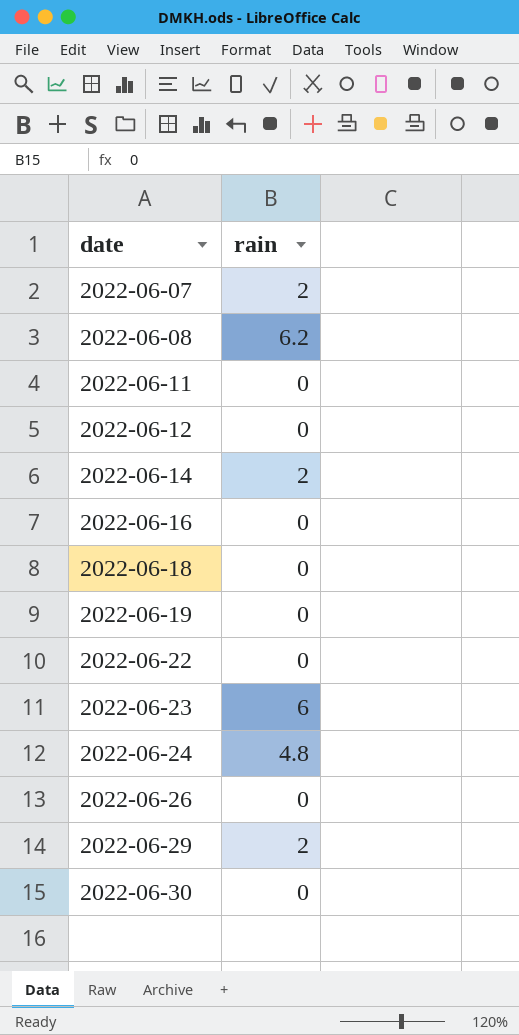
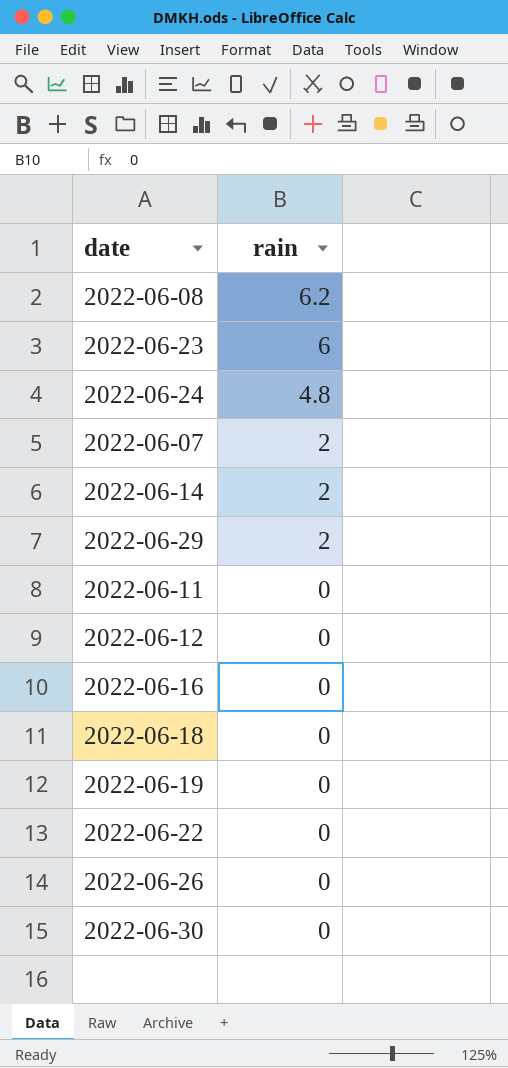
row order: date ascending -> rain descending

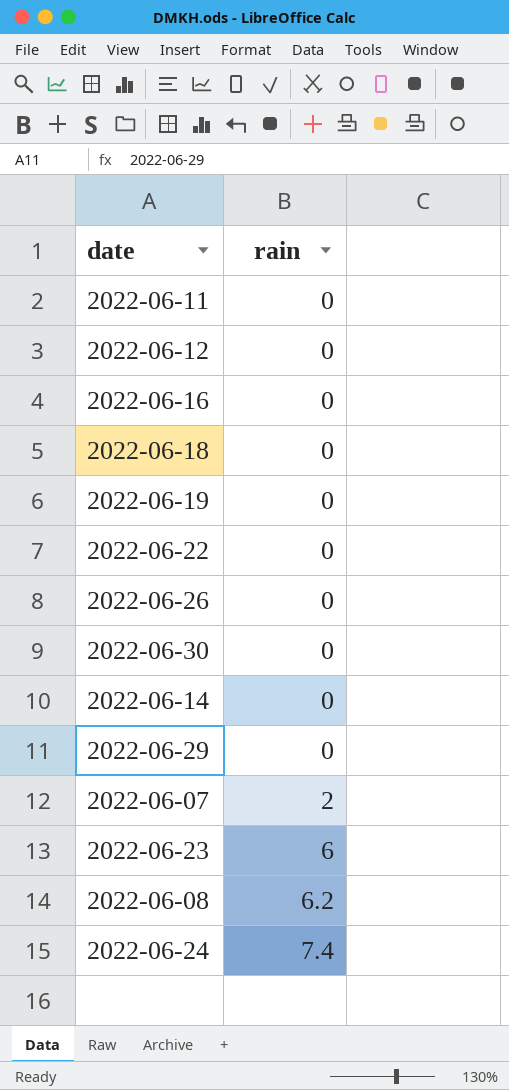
row order: rain descending -> rain ascending
2022-06-14 | rain: 2 -> 0
2022-06-29 | rain: 2 -> 0
2022-06-24 | rain: 4.8 -> 7.4

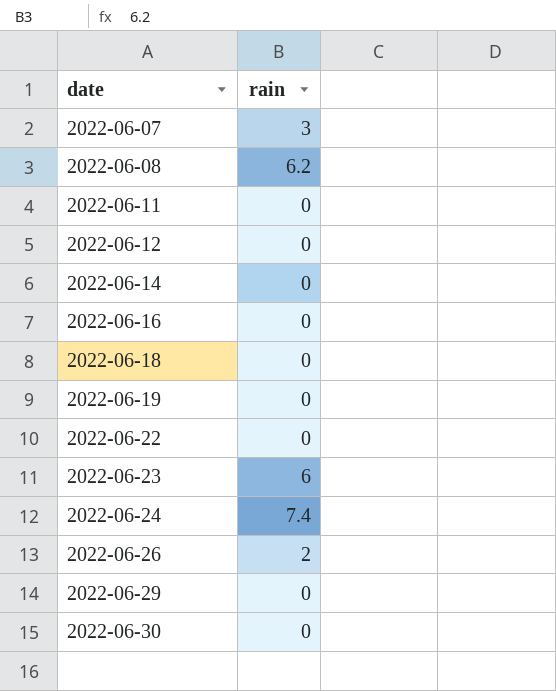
row order: rain ascending -> date ascending
2022-06-07 | rain: 2 -> 3
2022-06-26 | rain: 0 -> 2

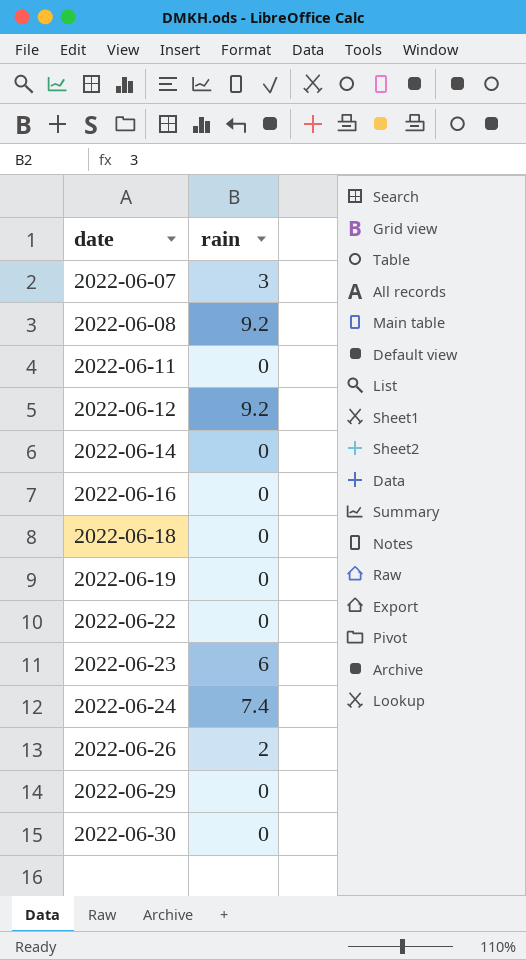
2022-06-08 | rain: 6.2 -> 9.2
2022-06-12 | rain: 0 -> 9.2

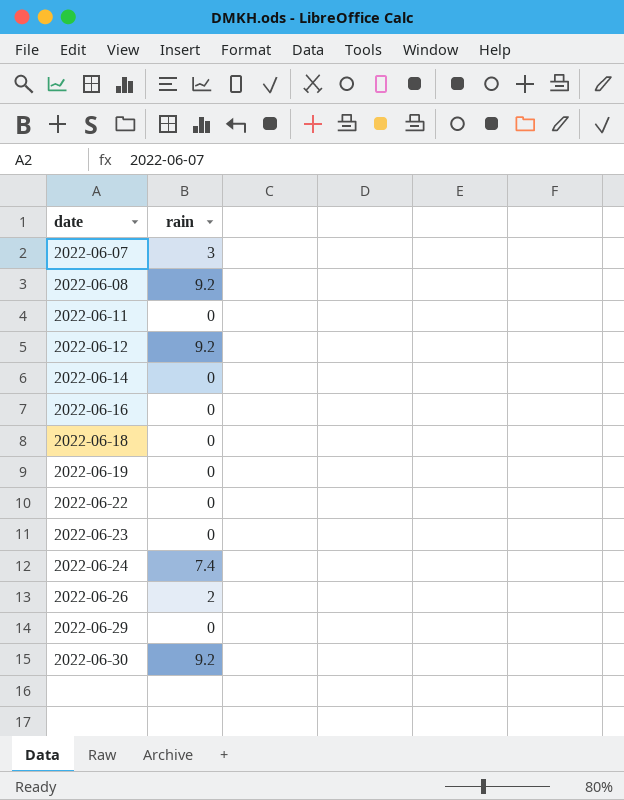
2022-06-23 | rain: 6 -> 0
2022-06-30 | rain: 0 -> 9.2

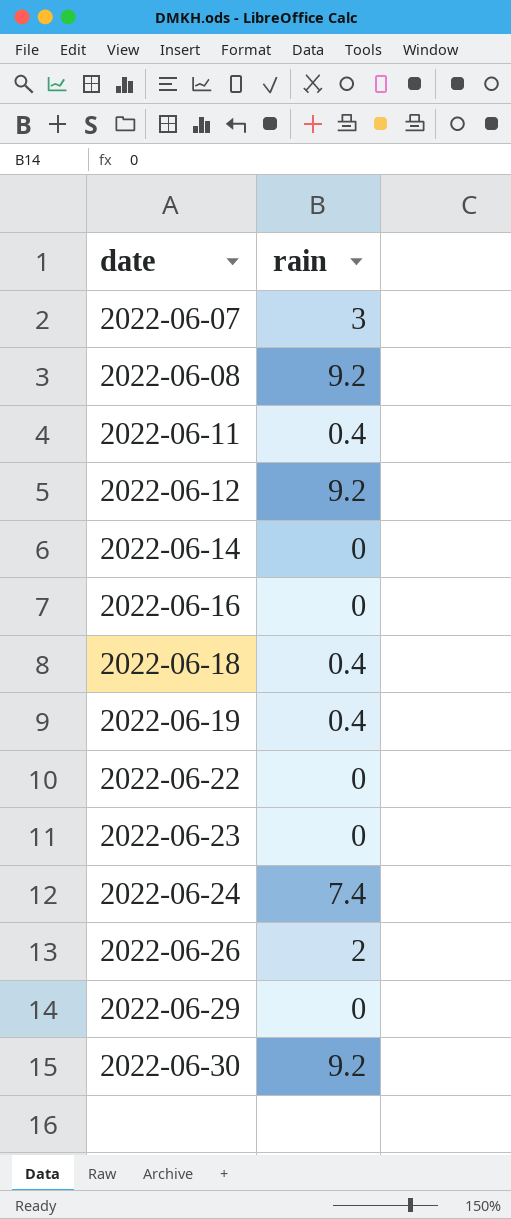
2022-06-11 | rain: 0 -> 0.4
2022-06-18 | rain: 0 -> 0.4
2022-06-19 | rain: 0 -> 0.4

